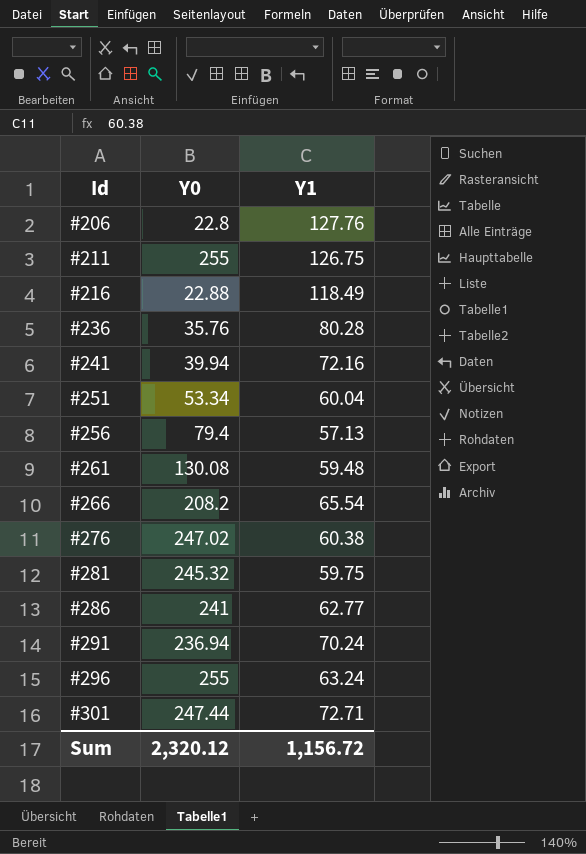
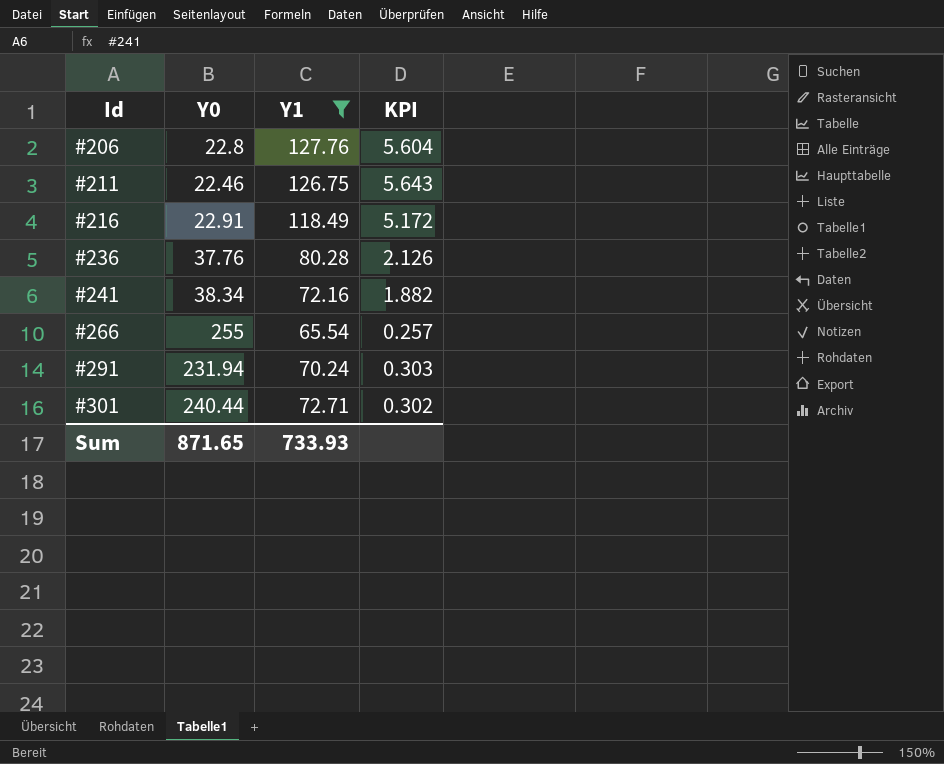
filter: none -> Y1 >= 65.54
column KPI | formula: none -> [Y1] / [Y0]
#211 | Y0: 255 -> 22.46
#216 | Y0: 22.88 -> 22.91
#236 | Y0: 35.76 -> 37.76
#241 | Y0: 39.94 -> 38.34
#266 | Y0: 208.2 -> 255
#291 | Y0: 236.94 -> 231.94
#301 | Y0: 247.44 -> 240.44
Sum | Y0: 2,320.12 -> 871.65
Sum | Y1: 1,156.72 -> 733.93

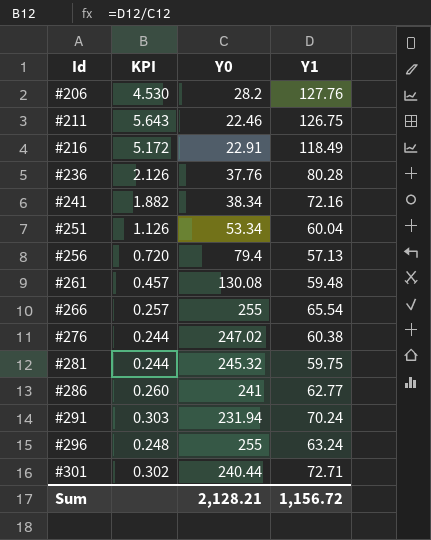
filter: Y1 >= 65.54 -> none
column KPI | position: 4 -> 2
#206 | KPI: 5.604 -> 4.530
#206 | Y0: 22.8 -> 28.2
Sum | Y0: 871.65 -> 2,128.21
Sum | Y1: 733.93 -> 1,156.72

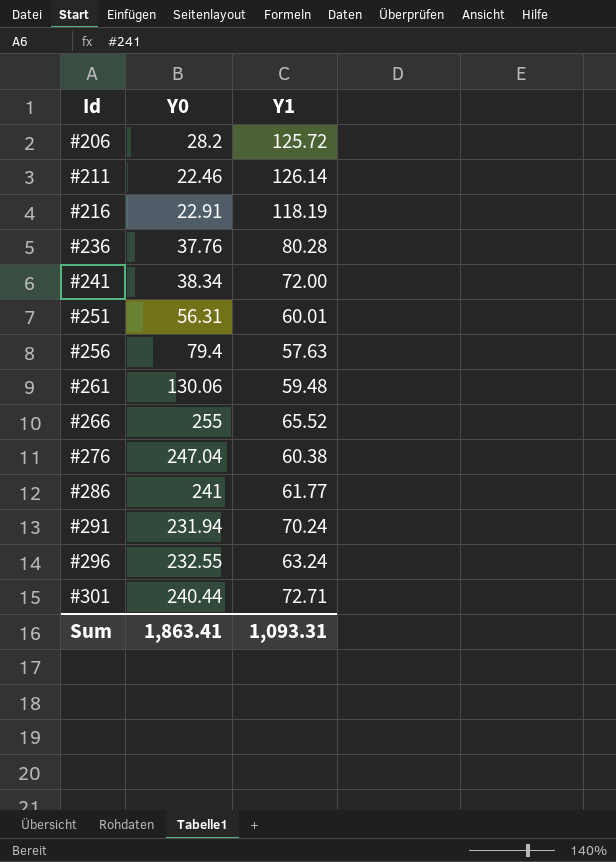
column KPI | formula: [Y1] / [Y0] -> none
row #281: 0.244 | 245.32 | 59.75 -> none
#206 | Y1: 127.76 -> 125.72
#211 | Y1: 126.75 -> 126.14
#216 | Y1: 118.49 -> 118.19
#241 | Y1: 72.16 -> 72.00
#251 | Y0: 53.34 -> 56.31
#251 | Y1: 60.04 -> 60.01
#256 | Y1: 57.13 -> 57.63
#261 | Y0: 130.08 -> 130.06
#266 | Y1: 65.54 -> 65.52
#276 | Y0: 247.02 -> 247.04
#286 | Y1: 62.77 -> 61.77
#296 | Y0: 255 -> 232.55
Sum | Y0: 2,128.21 -> 1,863.41
Sum | Y1: 1,156.72 -> 1,093.31

